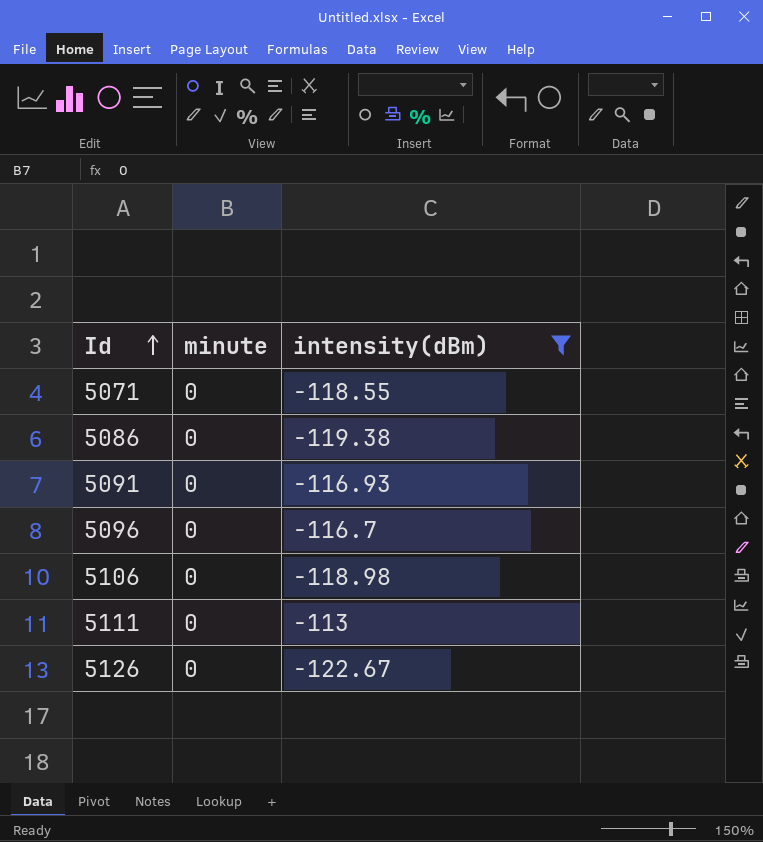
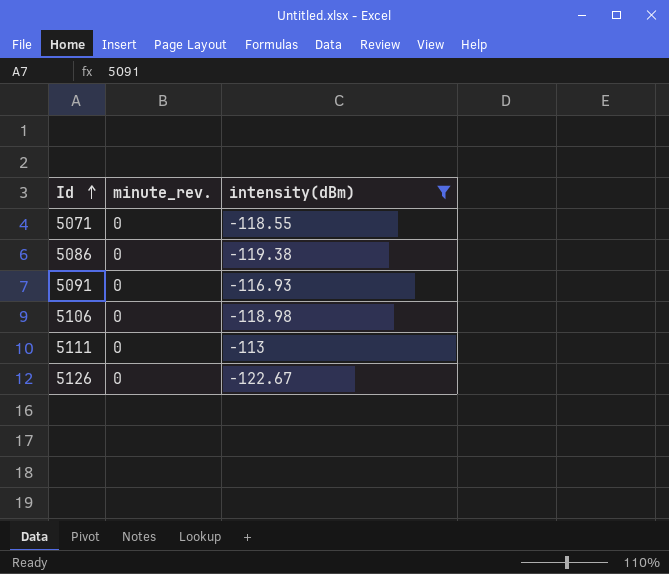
column name: minute -> minute_rev.
row 5096: 0 | -116.7 -> none

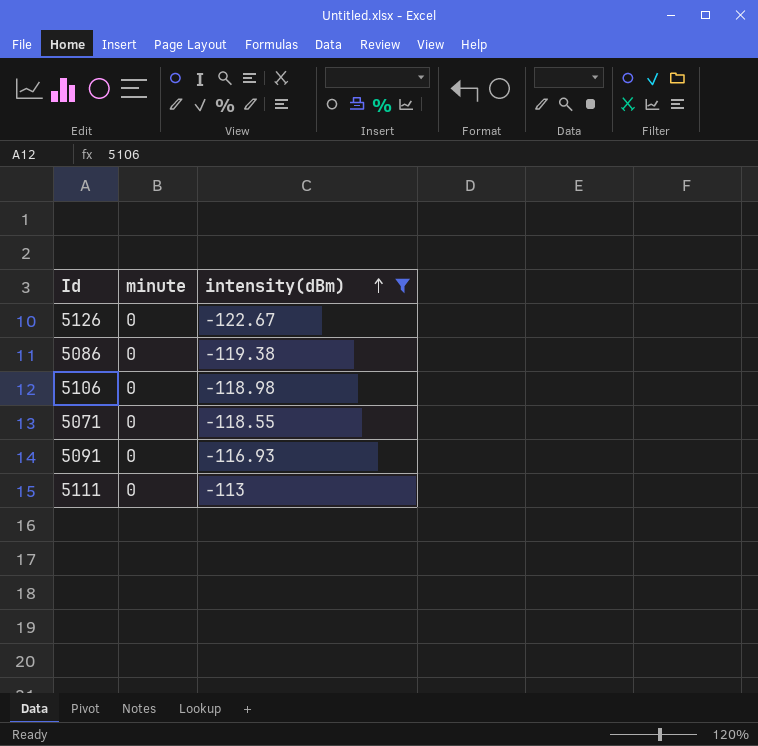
row order: Id ascending -> intensity(dBm) ascending
column name: minute_rev. -> minute

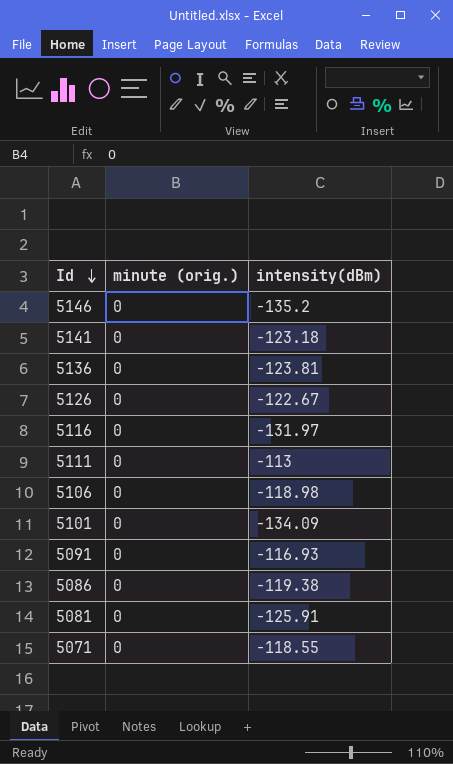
filter: intensity(dBm) >= -122.67 -> none
row order: intensity(dBm) ascending -> Id descending
column name: minute -> minute (orig.)

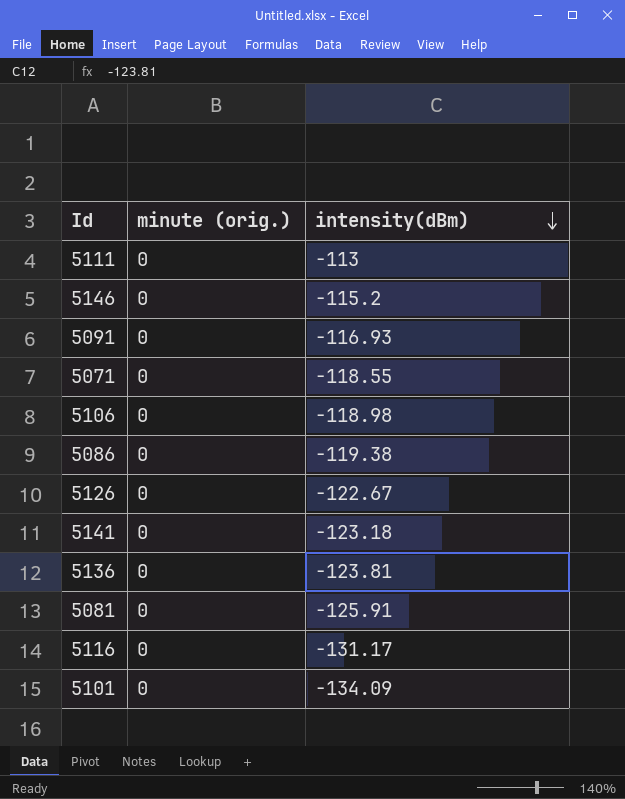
row order: Id descending -> intensity(dBm) descending
5146 | intensity(dBm): -135.2 -> -115.2
5116 | intensity(dBm): -131.97 -> -131.17

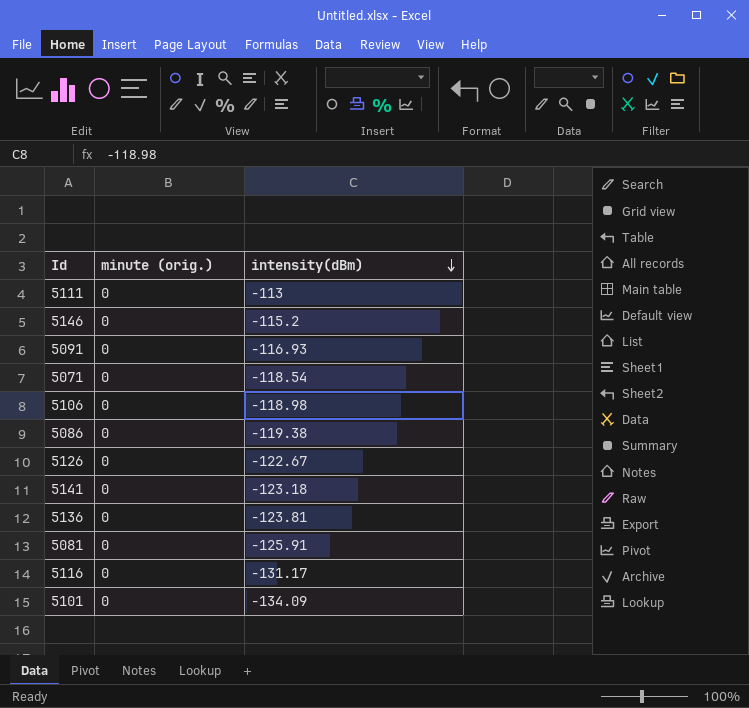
5071 | intensity(dBm): -118.55 -> -118.54

